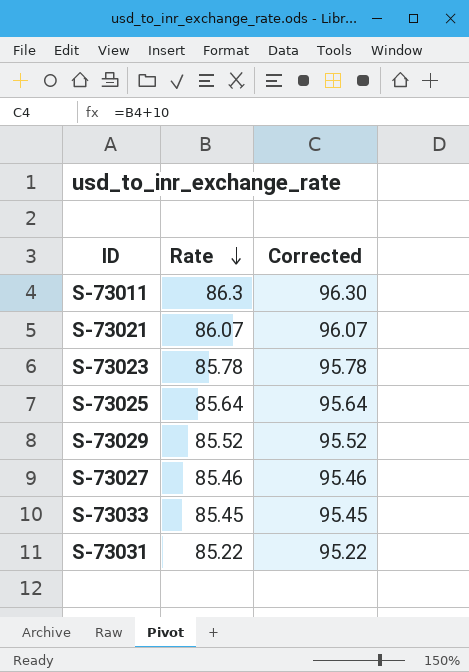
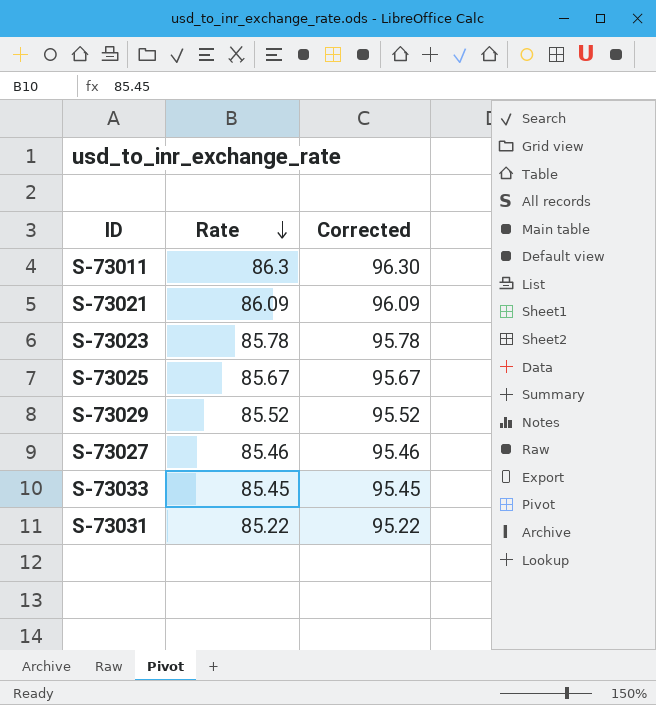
S-73021 | Rate: 86.07 -> 86.09
S-73021 | Corrected: 96.07 -> 96.09
S-73025 | Rate: 85.64 -> 85.67
S-73025 | Corrected: 95.64 -> 95.67

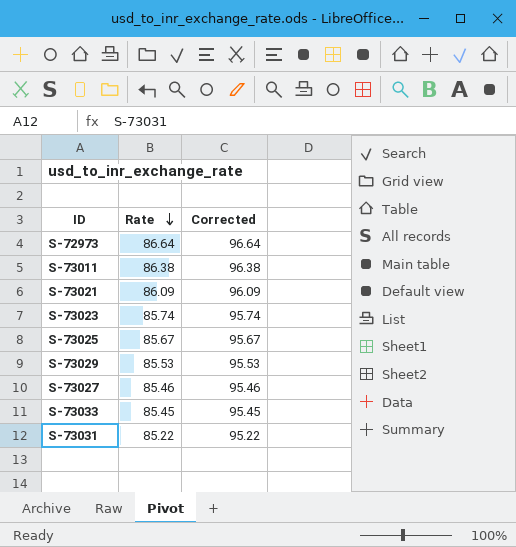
row S-72973: none -> 86.64 | 96.64
S-73011 | Rate: 86.3 -> 86.38
S-73011 | Corrected: 96.30 -> 96.38
S-73023 | Rate: 85.78 -> 85.74
S-73023 | Corrected: 95.78 -> 95.74
S-73029 | Rate: 85.52 -> 85.53
S-73029 | Corrected: 95.52 -> 95.53

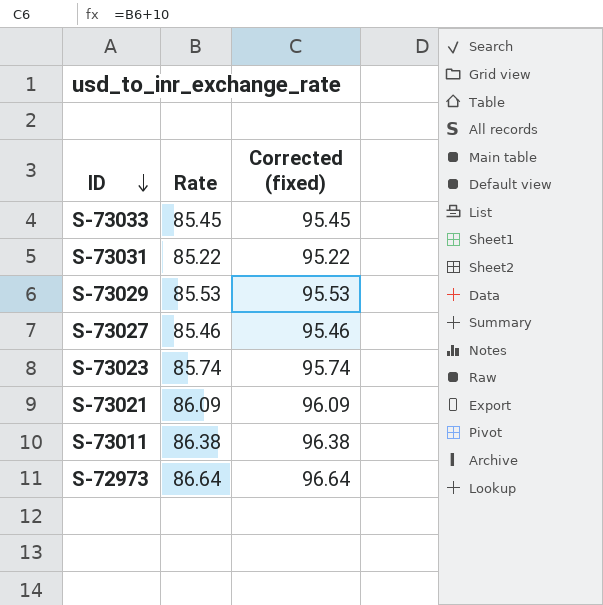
row order: Rate descending -> ID descending
column name: Corrected -> Corrected (fixed)
row S-73025: 85.67 | 95.67 -> none

